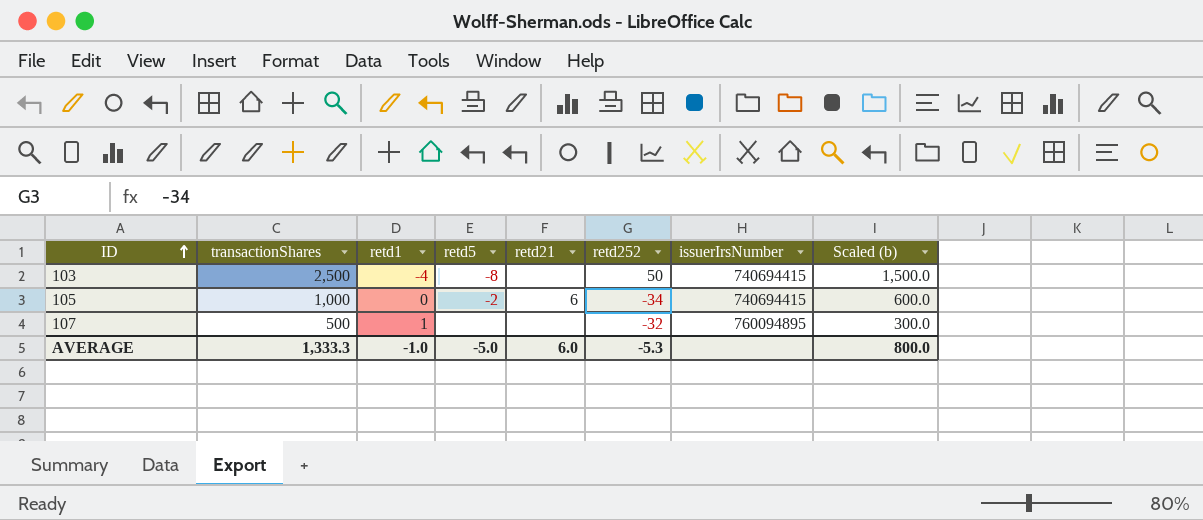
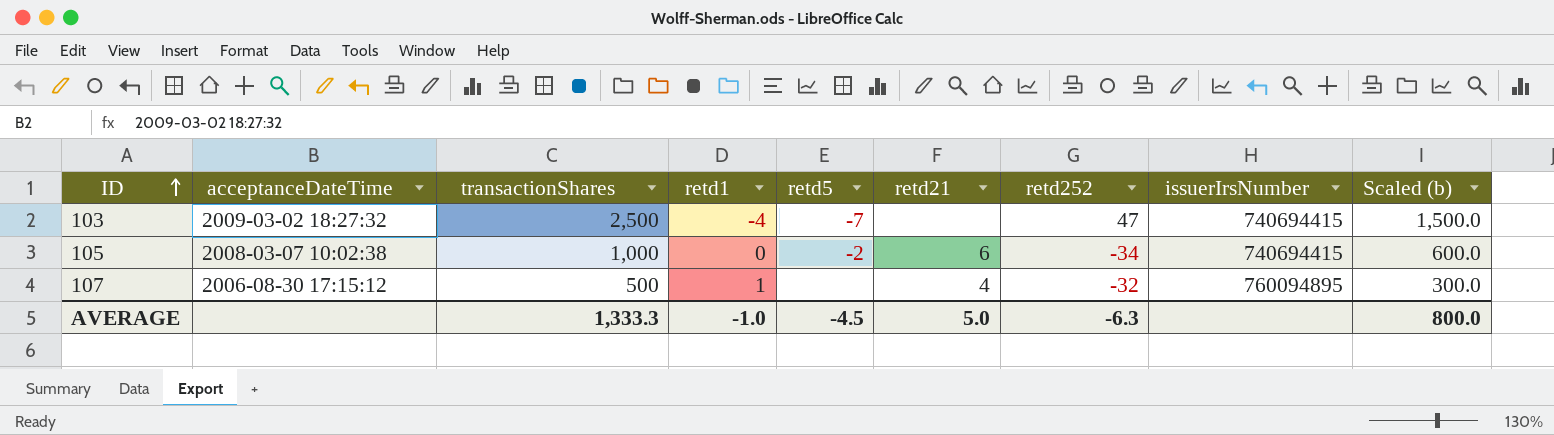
column acceptanceDateTime | position: none -> 2
103 | retd5: -8 -> -7
103 | retd252: 50 -> 47
107 | retd21: none -> 4
AVERAGE | retd5: -5.0 -> -4.5
AVERAGE | retd21: 6.0 -> 5.0
AVERAGE | retd252: -5.3 -> -6.3

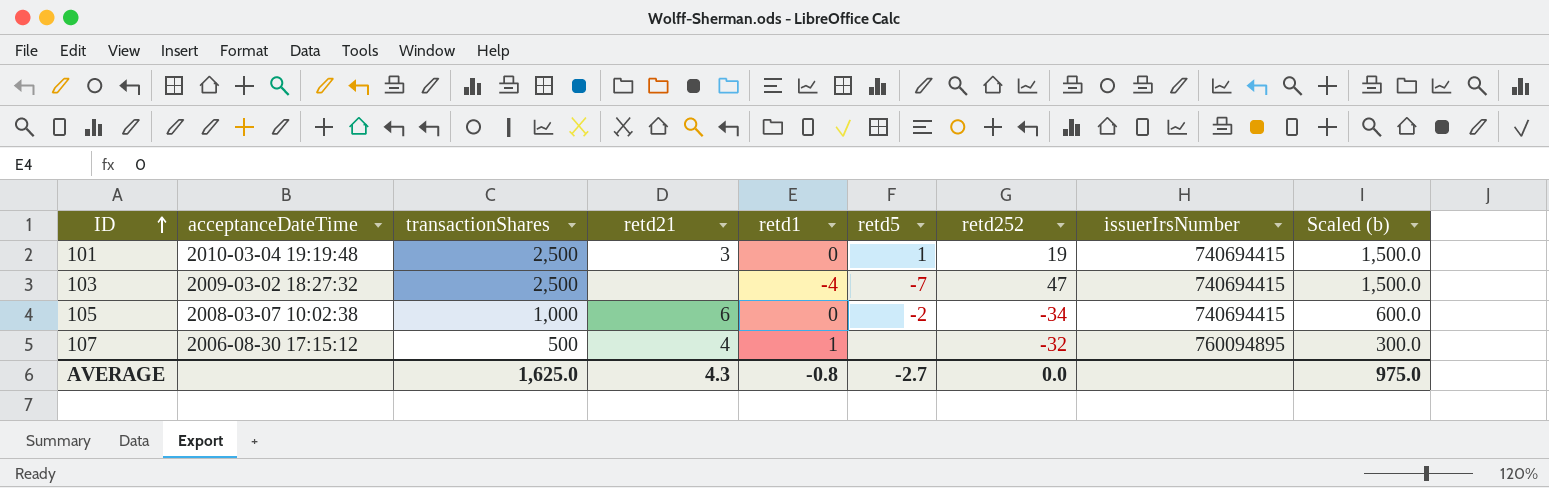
column retd21 | position: 6 -> 4
row 101: none -> 2010-03-04 19:19:48 | 2,500 | 3 | 0 | 1 | 19 | 740694415 | 1,500.0
AVERAGE | transactionShares: 1,333.3 -> 1,625.0
AVERAGE | retd21: 5.0 -> 4.3
AVERAGE | retd1: -1.0 -> -0.8
AVERAGE | retd5: -4.5 -> -2.7
AVERAGE | retd252: -6.3 -> 0.0
AVERAGE | Scaled (b): 800.0 -> 975.0

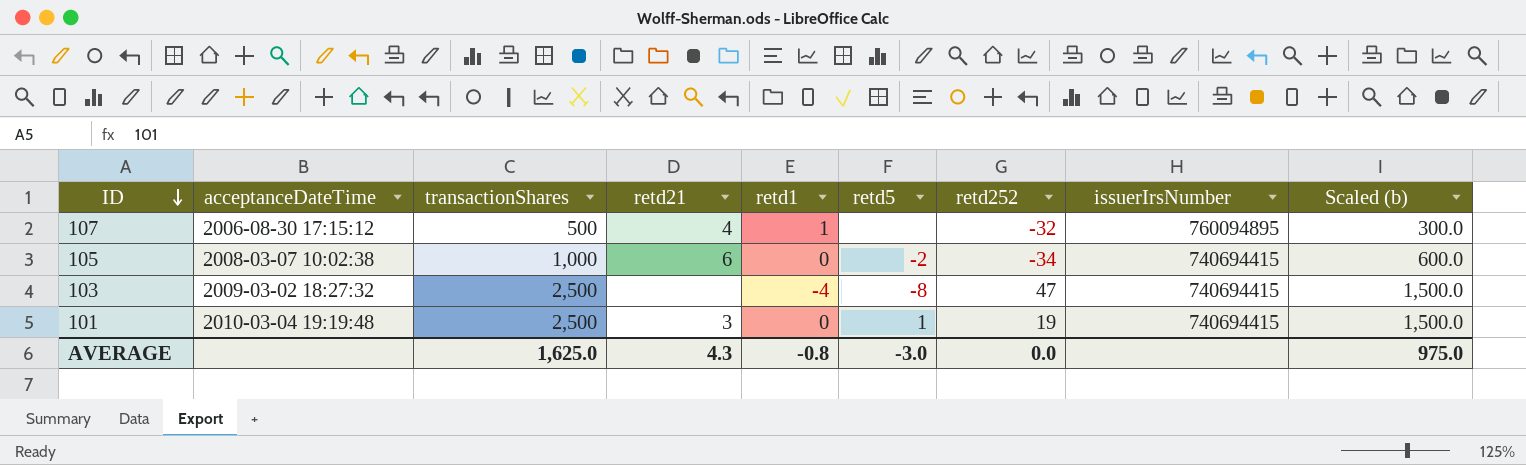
row order: ID ascending -> ID descending
103 | retd5: -7 -> -8
AVERAGE | retd5: -2.7 -> -3.0

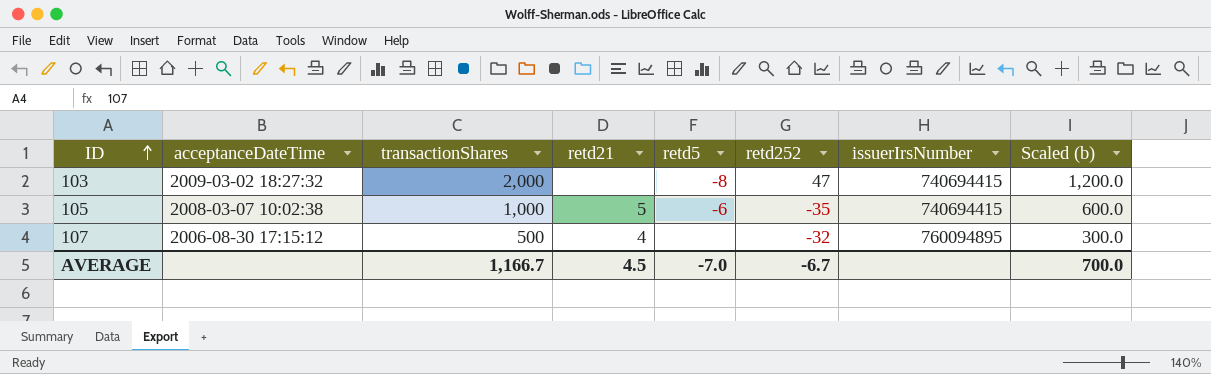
row order: ID descending -> ID ascending
column retd1 | position: 5 -> none
row 101: 2010-03-04 19:19:48 | 2,500 | 3 | 0 | 1 | 19 | 740694415 | 1,500.0 -> none
103 | transactionShares: 2,500 -> 2,000
103 | Scaled (b): 1,500.0 -> 1,200.0
105 | retd21: 6 -> 5
105 | retd5: -2 -> -6
105 | retd252: -34 -> -35
AVERAGE | transactionShares: 1,625.0 -> 1,166.7
AVERAGE | retd21: 4.3 -> 4.5
AVERAGE | retd5: -3.0 -> -7.0
AVERAGE | retd252: 0.0 -> -6.7
AVERAGE | Scaled (b): 975.0 -> 700.0

